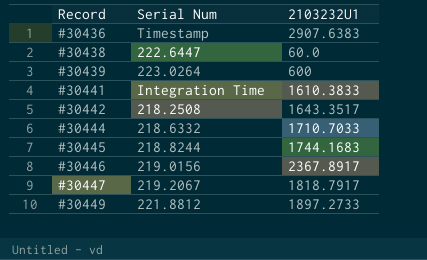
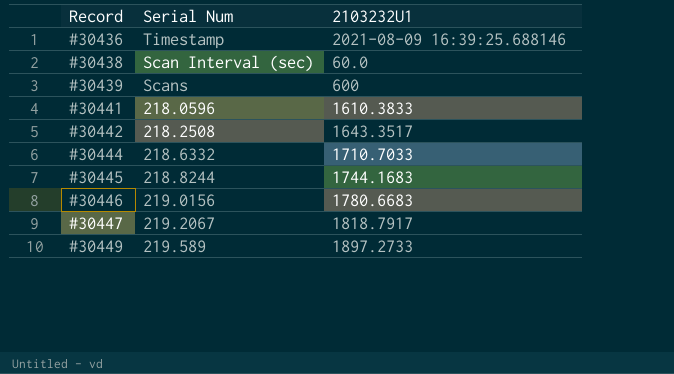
#30436 | 2103232U1: 2907.6383 -> 2021-08-09 16:39:25.688146
#30438 | Serial Num: 222.6447 -> Scan Interval (sec)
#30439 | Serial Num: 223.0264 -> Scans
#30441 | Serial Num: Integration Time -> 218.0596
#30446 | 2103232U1: 2367.8917 -> 1780.6683
#30449 | Serial Num: 221.8812 -> 219.589

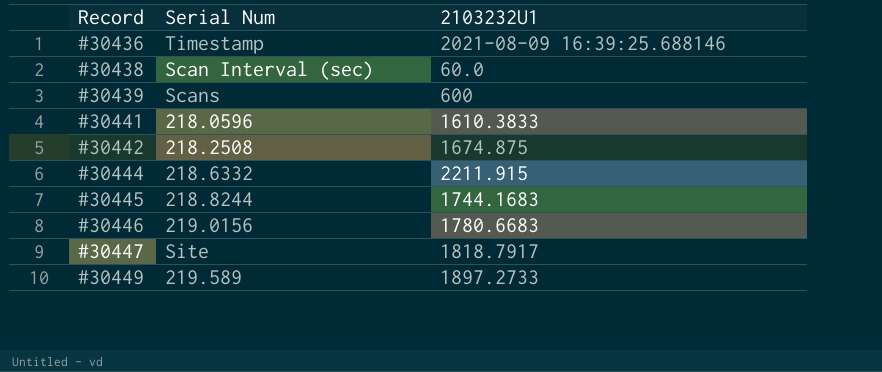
#30442 | 2103232U1: 1643.3517 -> 1674.875
#30444 | 2103232U1: 1710.7033 -> 2211.915
#30447 | Serial Num: 219.2067 -> Site

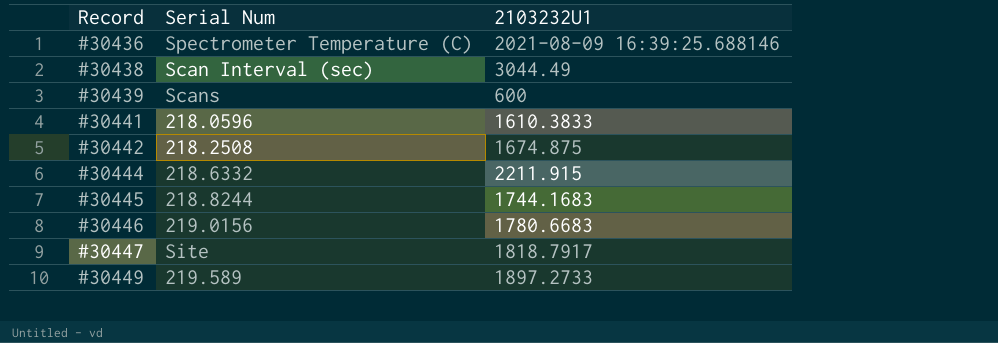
#30436 | Serial Num: Timestamp -> Spectrometer Temperature (C)
#30438 | 2103232U1: 60.0 -> 3044.49

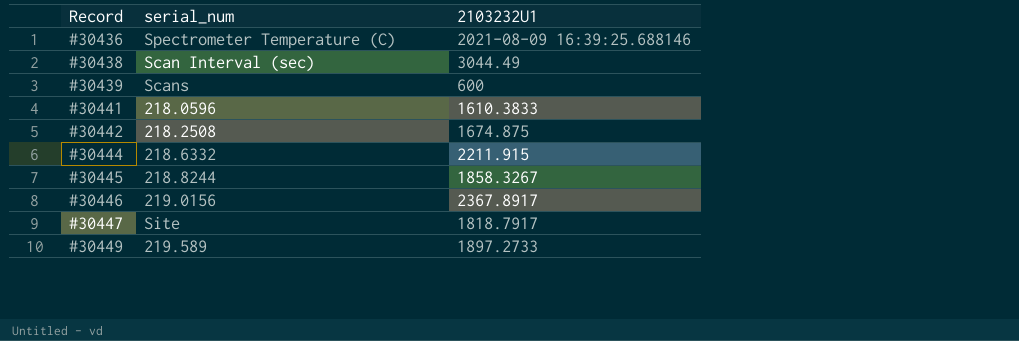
column name: Serial Num -> serial_num
#30445 | 2103232U1: 1744.1683 -> 1858.3267
#30446 | 2103232U1: 1780.6683 -> 2367.8917

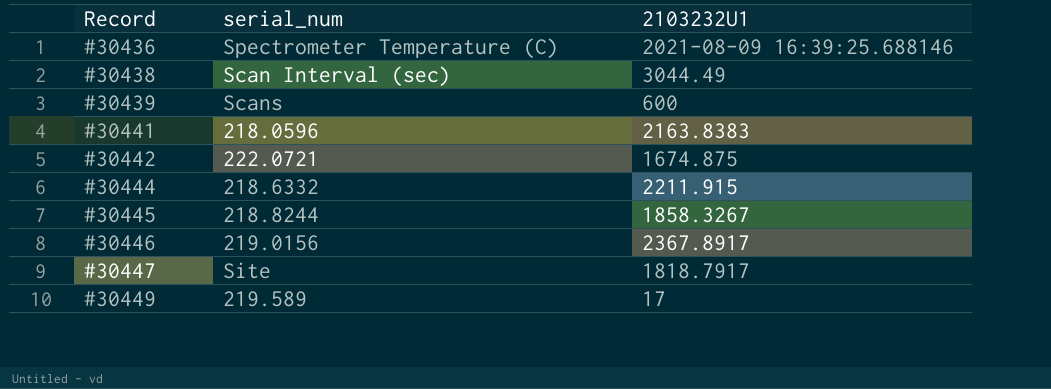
#30441 | 2103232U1: 1610.3833 -> 2163.8383
#30442 | serial_num: 218.2508 -> 222.0721
#30449 | 2103232U1: 1897.2733 -> 17

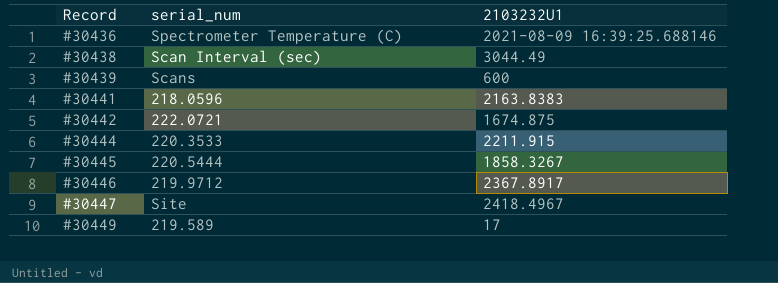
#30444 | serial_num: 218.6332 -> 220.3533
#30445 | serial_num: 218.8244 -> 220.5444
#30446 | serial_num: 219.0156 -> 219.9712
#30447 | 2103232U1: 1818.7917 -> 2418.4967

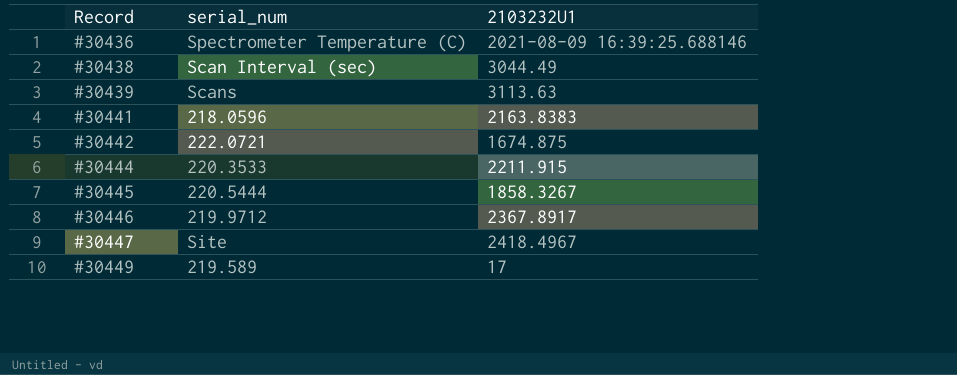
#30439 | 2103232U1: 600 -> 3113.63

